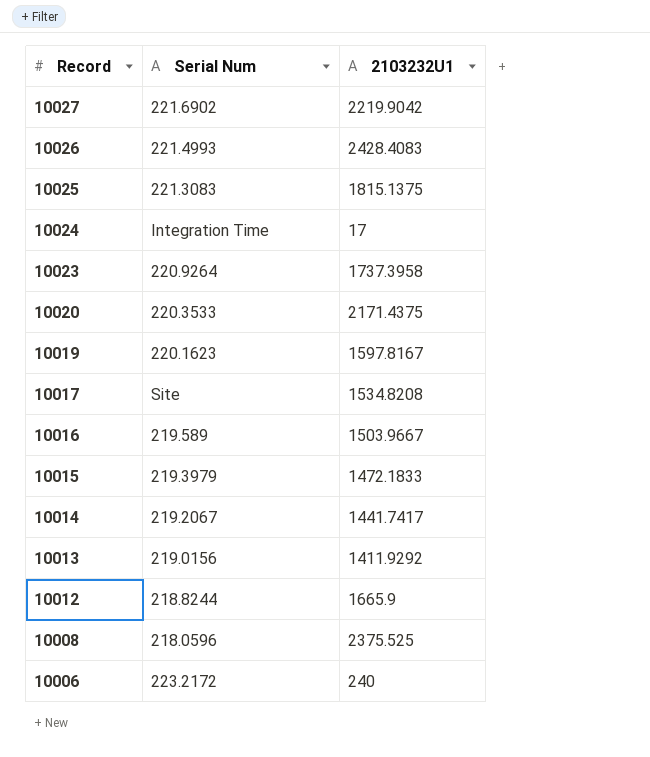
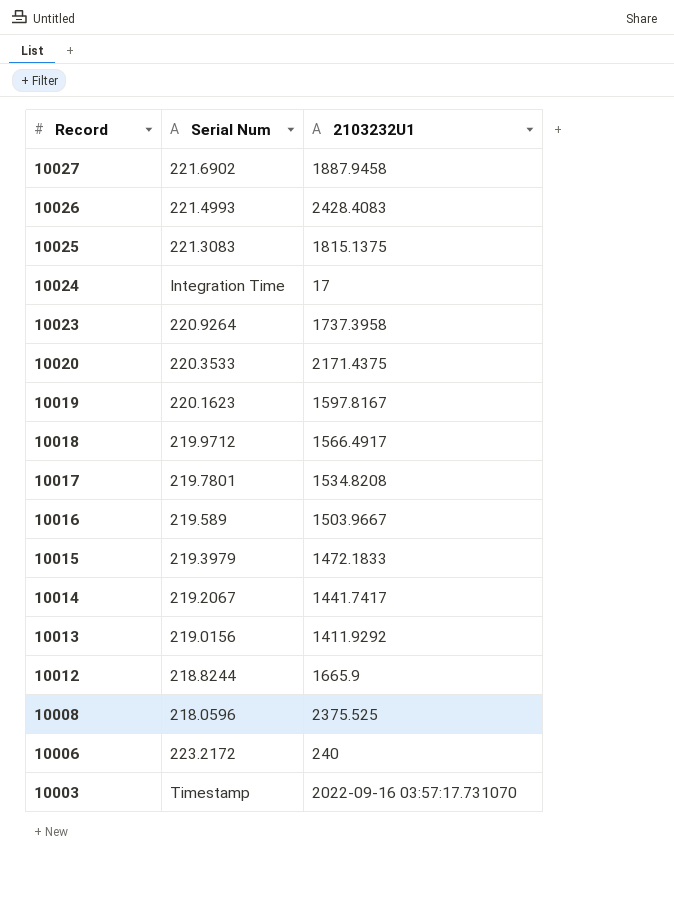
10027 | 2103232U1: 2219.9042 -> 1887.9458
row 10018: none -> 219.9712 | 1566.4917
10017 | Serial Num: Site -> 219.7801
row 10003: none -> Timestamp | 2022-09-16 03:57:17.731070

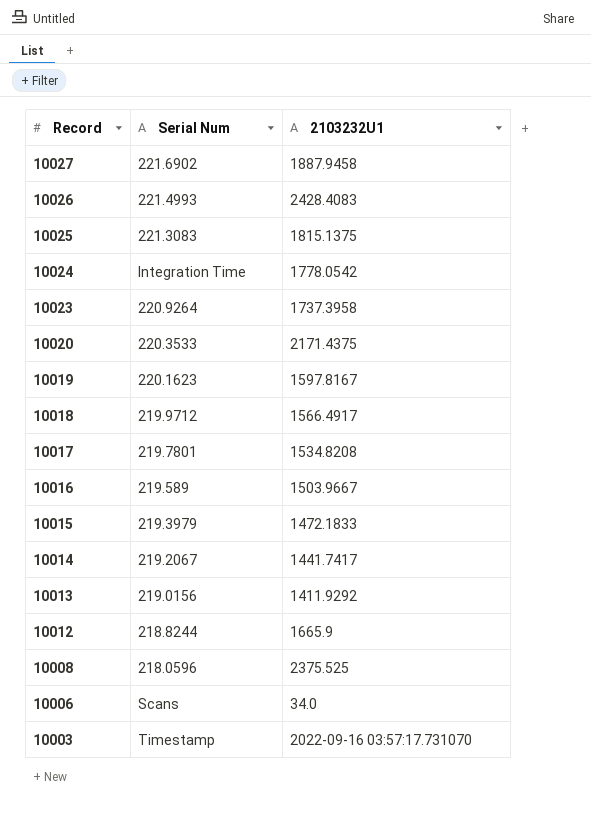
10024 | 2103232U1: 17 -> 1778.0542
10006 | Serial Num: 223.2172 -> Scans
10006 | 2103232U1: 240 -> 34.0

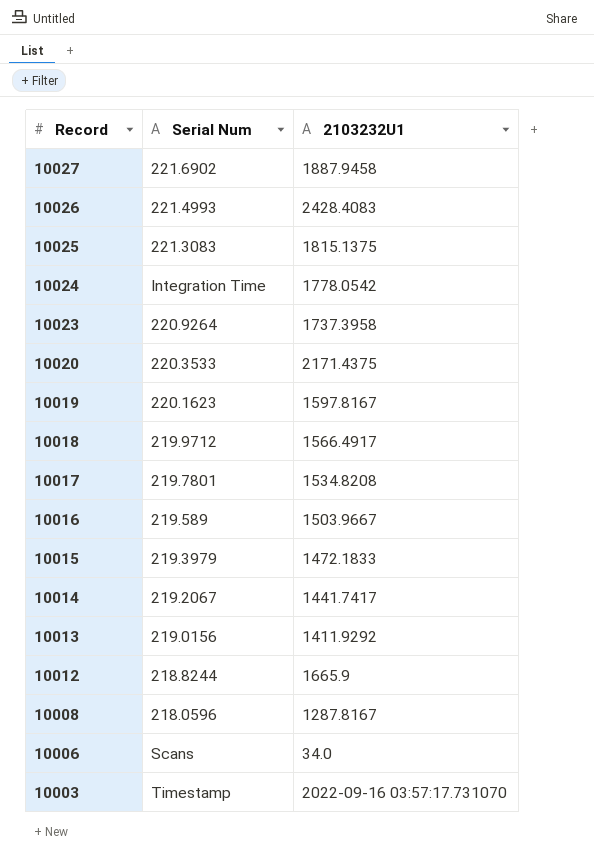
10008 | 2103232U1: 2375.525 -> 1287.8167

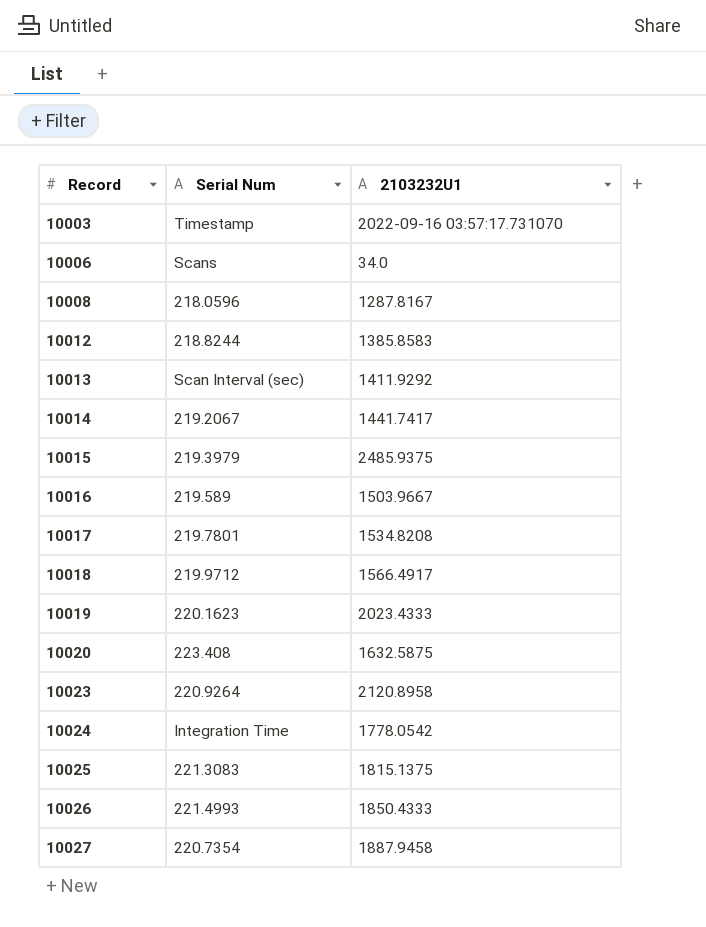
row order: Record descending -> Record ascending
10012 | 2103232U1: 1665.9 -> 1385.8583
10013 | Serial Num: 219.0156 -> Scan Interval (sec)
10015 | 2103232U1: 1472.1833 -> 2485.9375
10019 | 2103232U1: 1597.8167 -> 2023.4333
10020 | Serial Num: 220.3533 -> 223.408
10020 | 2103232U1: 2171.4375 -> 1632.5875
10023 | 2103232U1: 1737.3958 -> 2120.8958
10026 | 2103232U1: 2428.4083 -> 1850.4333
10027 | Serial Num: 221.6902 -> 220.7354

